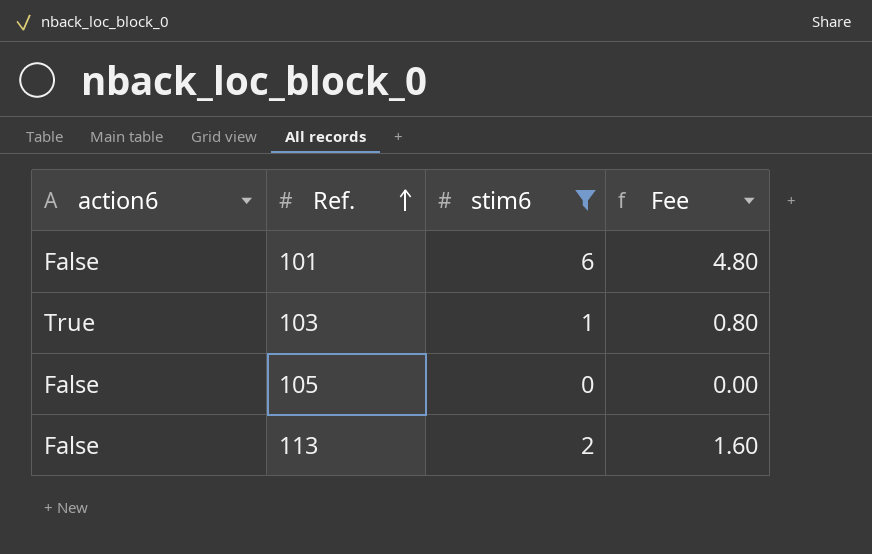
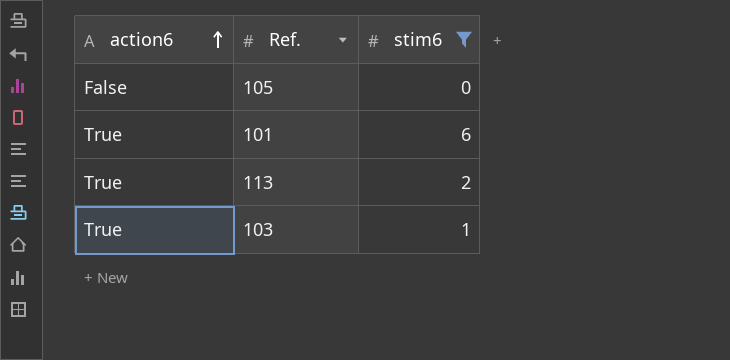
row order: Ref. ascending -> action6 ascending
column Fee | formula: [stim6] * 0.8 -> none
101 | action6: False -> True
113 | action6: False -> True

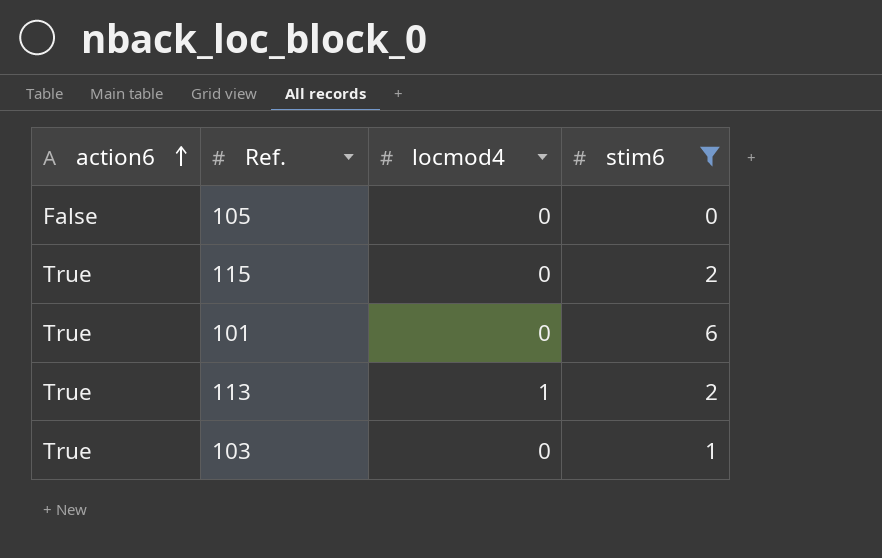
column locmod4 | position: none -> 3
row 115: none -> True | 0 | 2

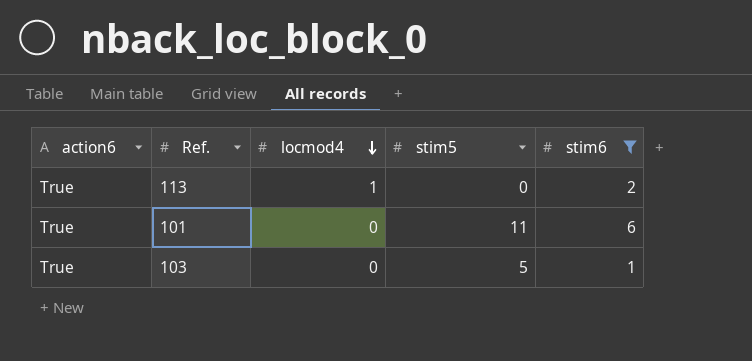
row order: action6 ascending -> locmod4 descending
column stim5 | position: none -> 4
row 105: False | 0 | 0 -> none
row 115: True | 0 | 2 -> none

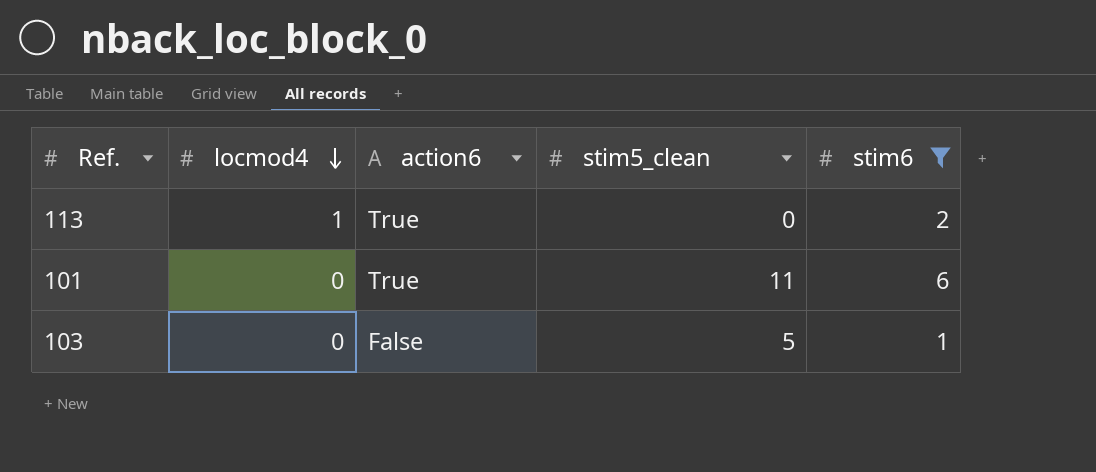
column action6 | position: 1 -> 3
column name: stim5 -> stim5_clean
103 | action6: True -> False

